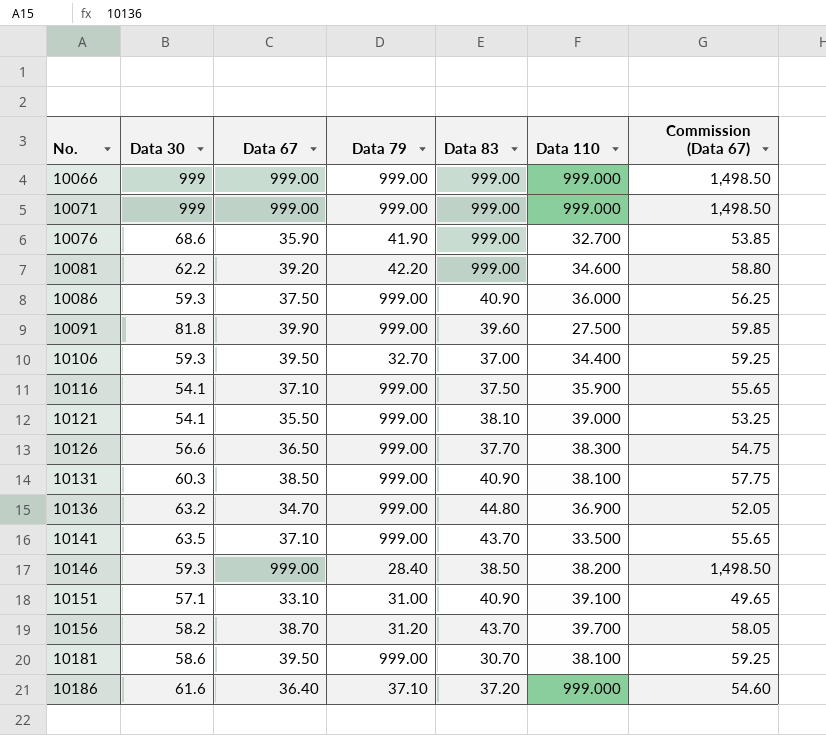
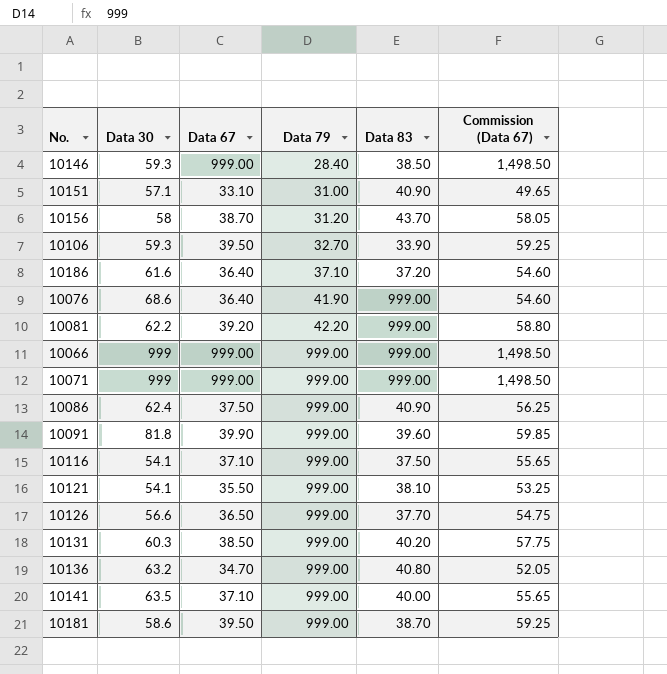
row order: No. ascending -> Data 79 ascending
column Data 110 | position: 6 -> none
10156 | Data 30: 58.2 -> 58
10106 | Data 83: 37.00 -> 33.90
10076 | Data 67: 35.90 -> 36.40
10076 | Commission (Data 67): 53.85 -> 54.60
10086 | Data 30: 59.3 -> 62.4
10131 | Data 83: 40.90 -> 40.20
10136 | Data 83: 44.80 -> 40.80
10141 | Data 83: 43.70 -> 40.00
10181 | Data 83: 30.70 -> 38.70

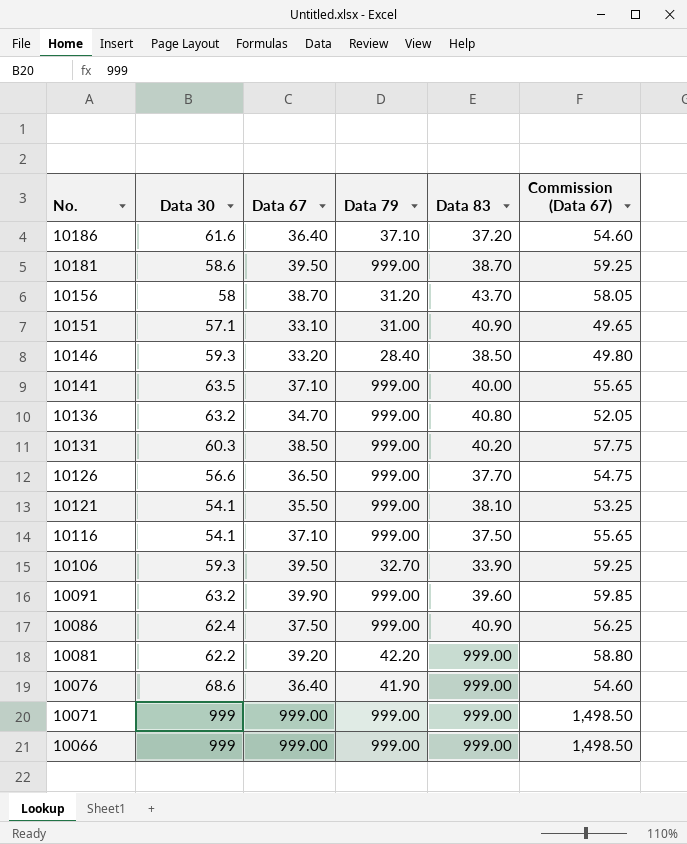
row order: Data 79 ascending -> No. descending
10146 | Data 67: 999.00 -> 33.20
10146 | Commission (Data 67): 1,498.50 -> 49.80
10091 | Data 30: 81.8 -> 63.2

